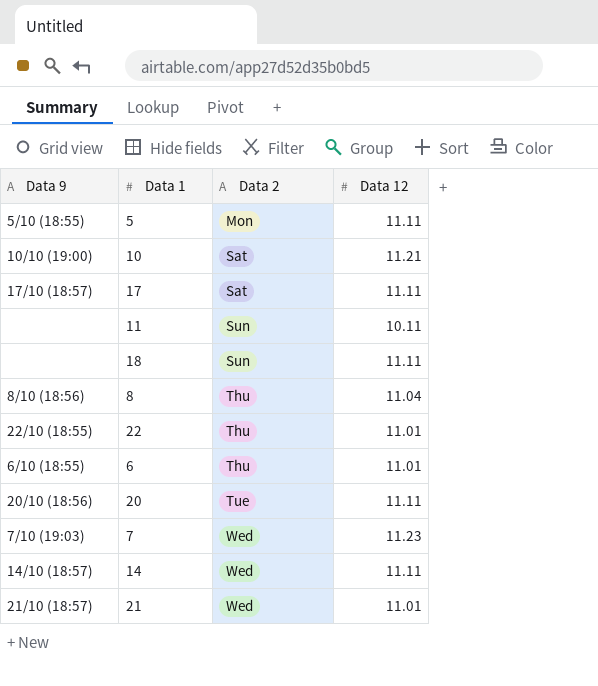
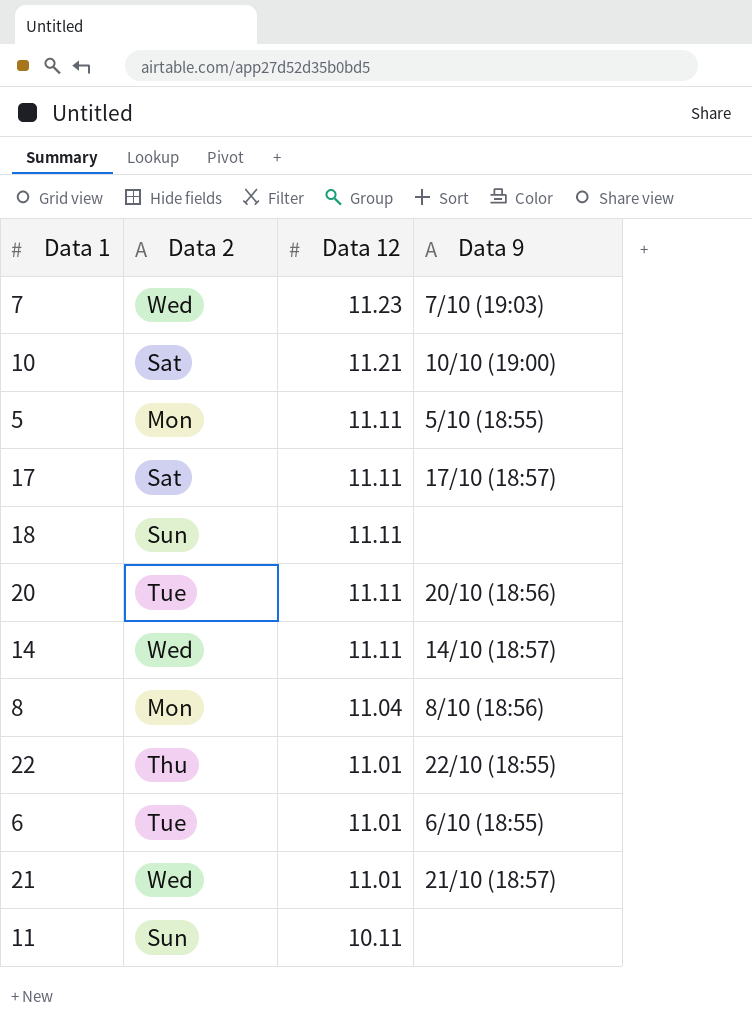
row order: Data 2 ascending -> Data 12 descending
column Data 9 | position: 1 -> 4
8 | Data 2: Thu -> Mon
6 | Data 2: Thu -> Tue

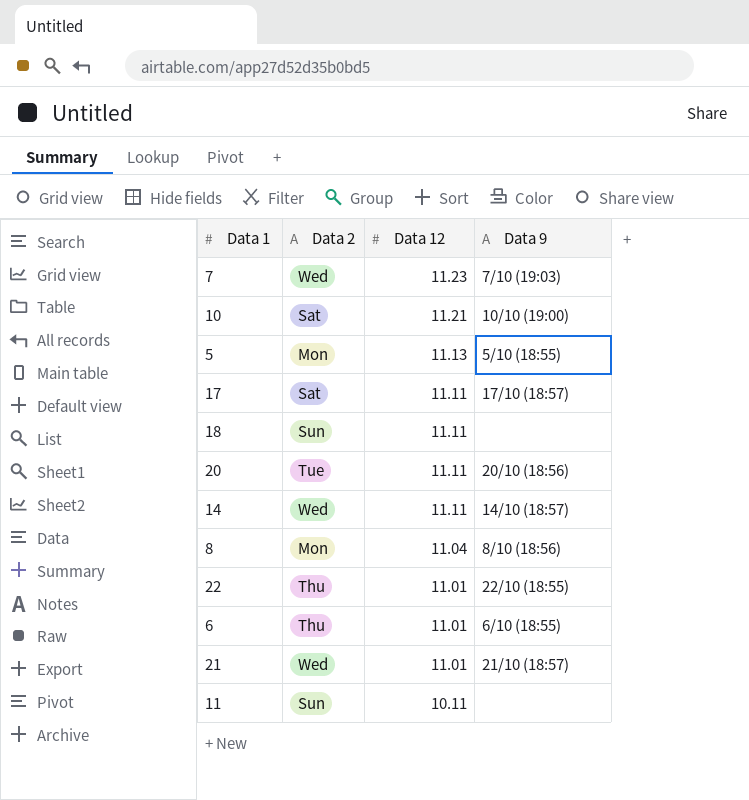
5 | Data 12: 11.11 -> 11.13
6 | Data 2: Tue -> Thu

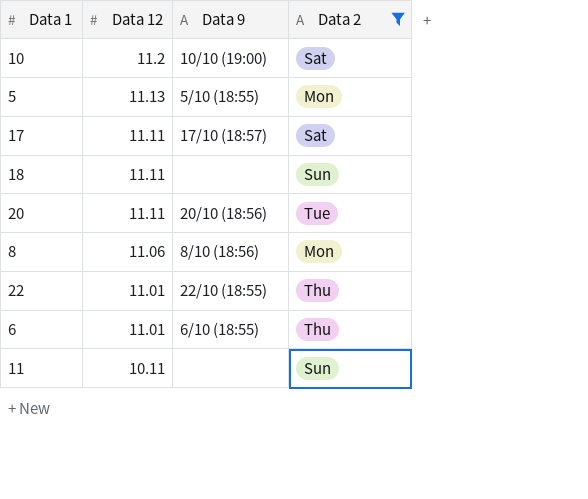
filter: none -> Data 2 != Wed
column Data 2 | position: 2 -> 4
10 | Data 12: 11.21 -> 11.2
8 | Data 12: 11.04 -> 11.06

